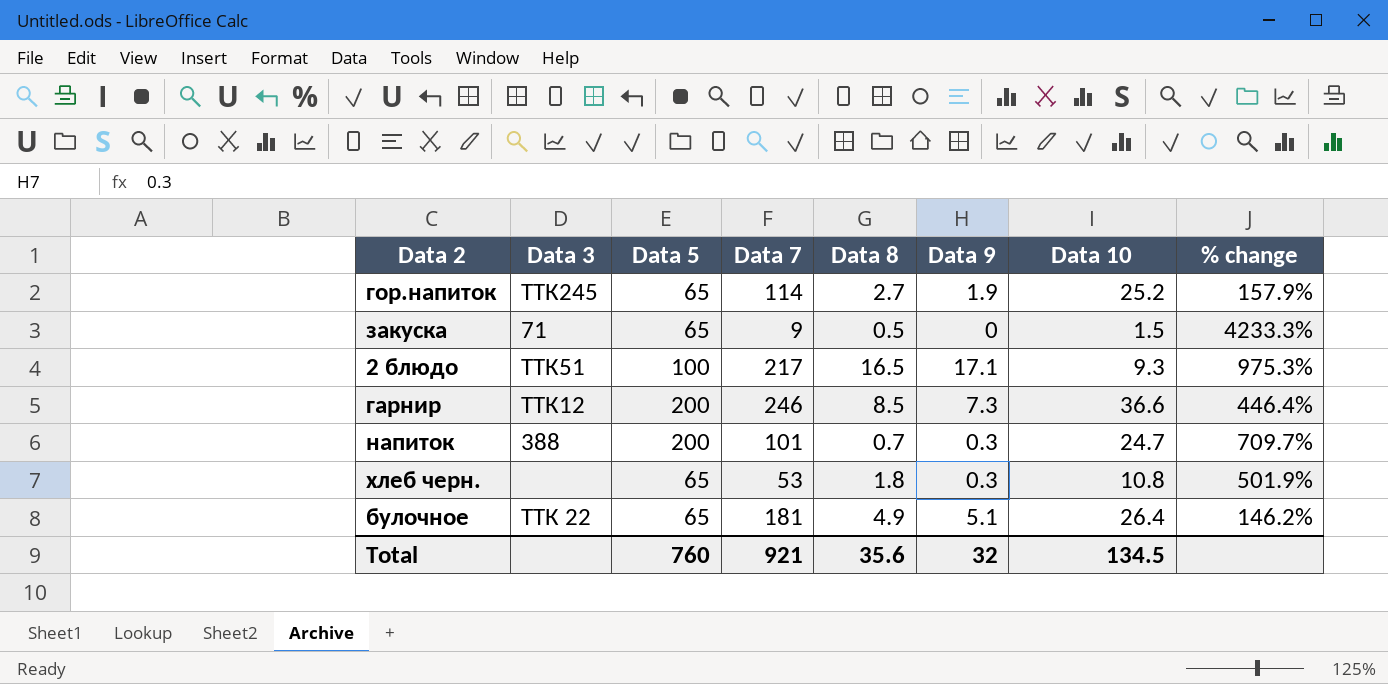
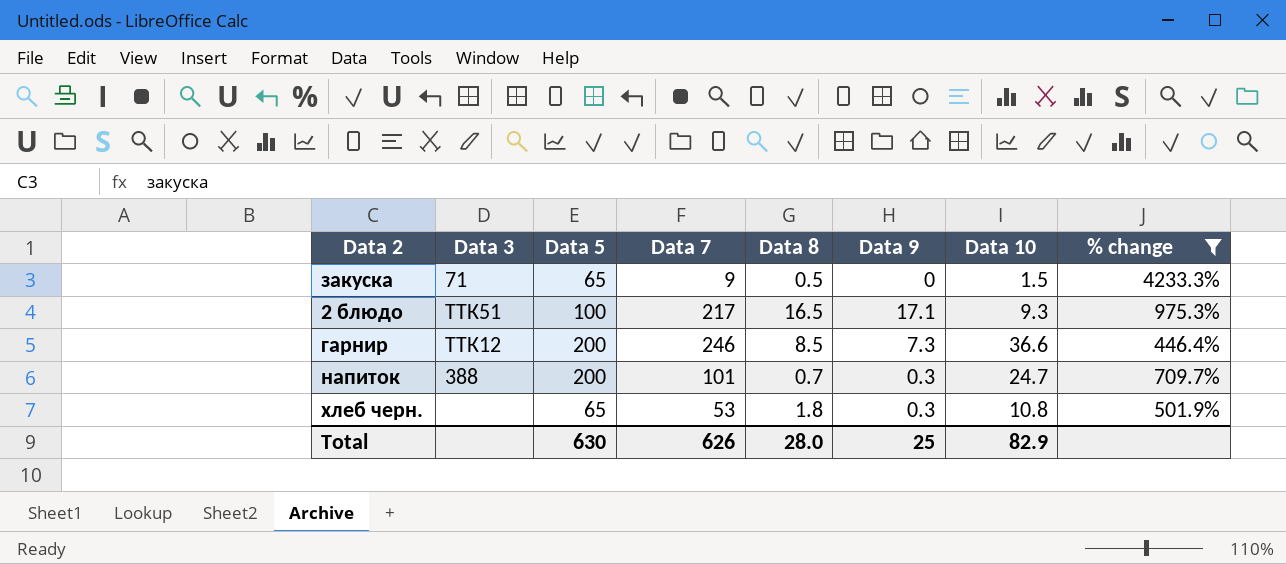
filter: none -> % change >= 446.4%
Total | Data 5: 760 -> 630
Total | Data 7: 921 -> 626
Total | Data 8: 35.6 -> 28.0
Total | Data 9: 32 -> 25
Total | Data 10: 134.5 -> 82.9

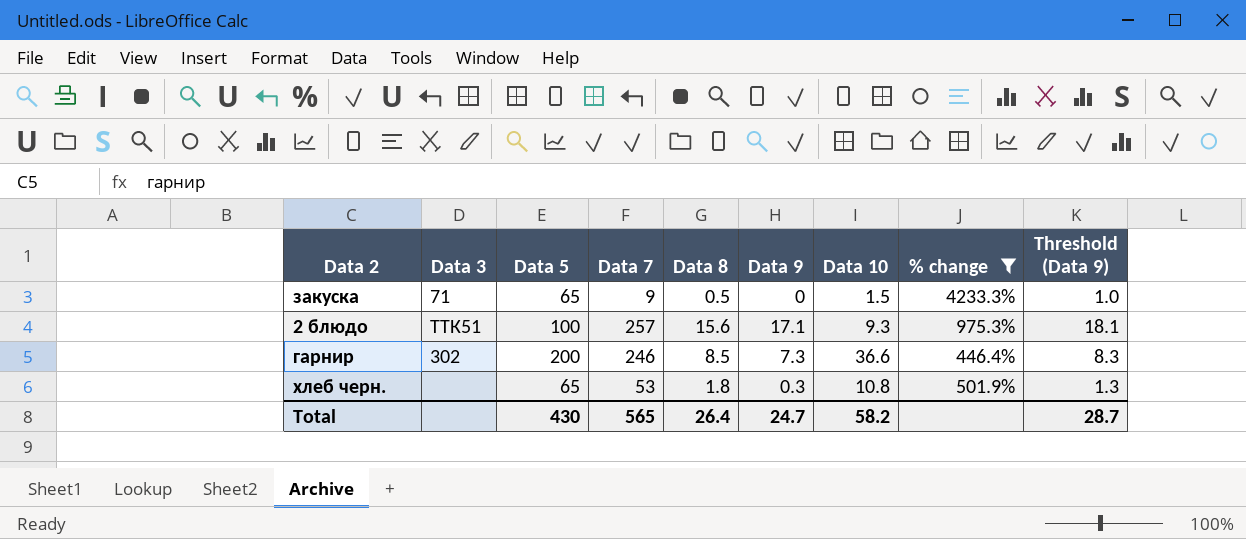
column Threshold (Data 9) | formula: none -> [Data 9] + 1
row напиток: 388 | 200 | 101 | 0.7 | 0.3 | 24.7 | 709.7% -> none
2 блюдо | Data 7: 217 -> 257
2 блюдо | Data 8: 16.5 -> 15.6
гарнир | Data 3: ТТК12 -> 302
Total | Data 5: 630 -> 430
Total | Data 7: 626 -> 565
Total | Data 8: 28.0 -> 26.4
Total | Data 9: 25 -> 24.7
Total | Data 10: 82.9 -> 58.2

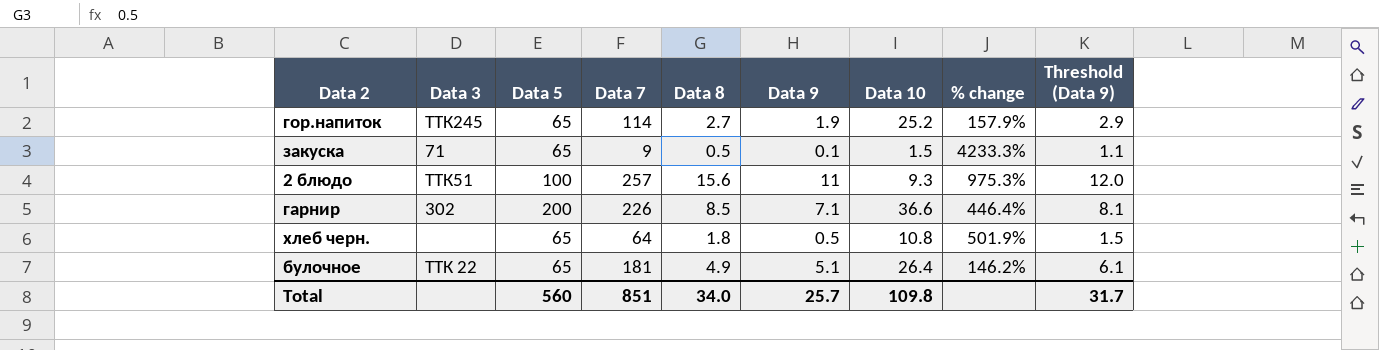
filter: % change >= 446.4% -> none
закуска | Data 9: 0 -> 0.1
закуска | Threshold (Data 9): 1.0 -> 1.1
2 блюдо | Data 9: 17.1 -> 11
2 блюдо | Threshold (Data 9): 18.1 -> 12.0
гарнир | Data 7: 246 -> 226
гарнир | Data 9: 7.3 -> 7.1
гарнир | Threshold (Data 9): 8.3 -> 8.1
хлеб черн. | Data 7: 53 -> 64
хлеб черн. | Data 9: 0.3 -> 0.5
хлеб черн. | Threshold (Data 9): 1.3 -> 1.5
Total | Data 5: 430 -> 560
Total | Data 7: 565 -> 851
Total | Data 8: 26.4 -> 34.0
Total | Data 9: 24.7 -> 25.7
Total | Data 10: 58.2 -> 109.8
Total | Threshold (Data 9): 28.7 -> 31.7

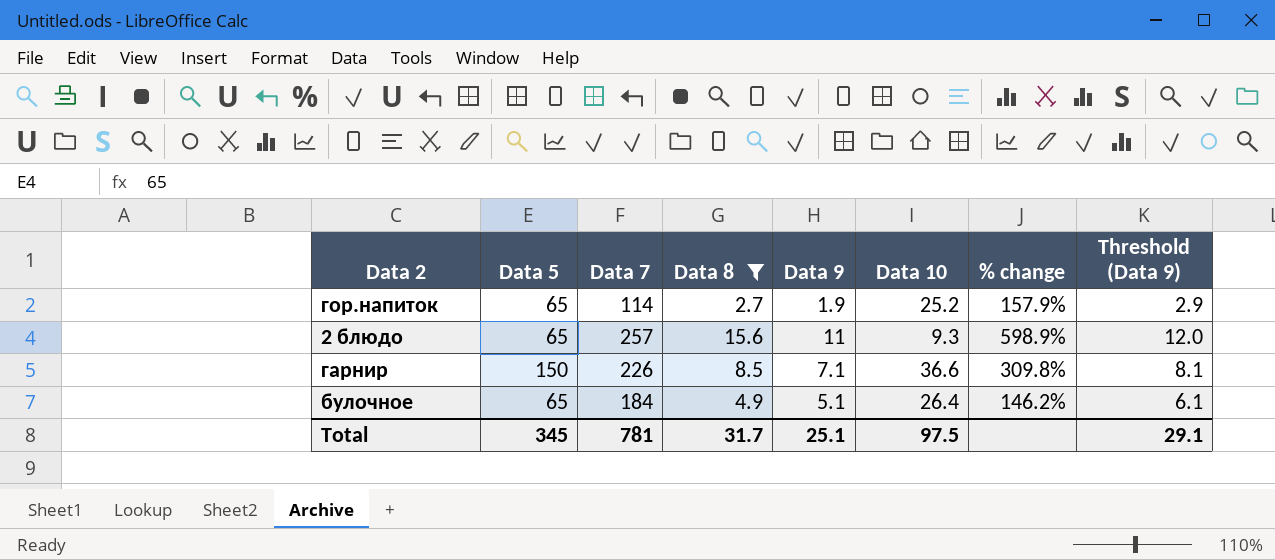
filter: none -> Data 8 >= 2.7
column Data 3 | position: 2 -> none
2 блюдо | Data 5: 100 -> 65
2 блюдо | % change: 975.3% -> 598.9%
гарнир | Data 5: 200 -> 150
гарнир | % change: 446.4% -> 309.8%
булочное | Data 7: 181 -> 184
Total | Data 5: 560 -> 345
Total | Data 7: 851 -> 781
Total | Data 8: 34.0 -> 31.7
Total | Data 9: 25.7 -> 25.1
Total | Data 10: 109.8 -> 97.5
Total | Threshold (Data 9): 31.7 -> 29.1

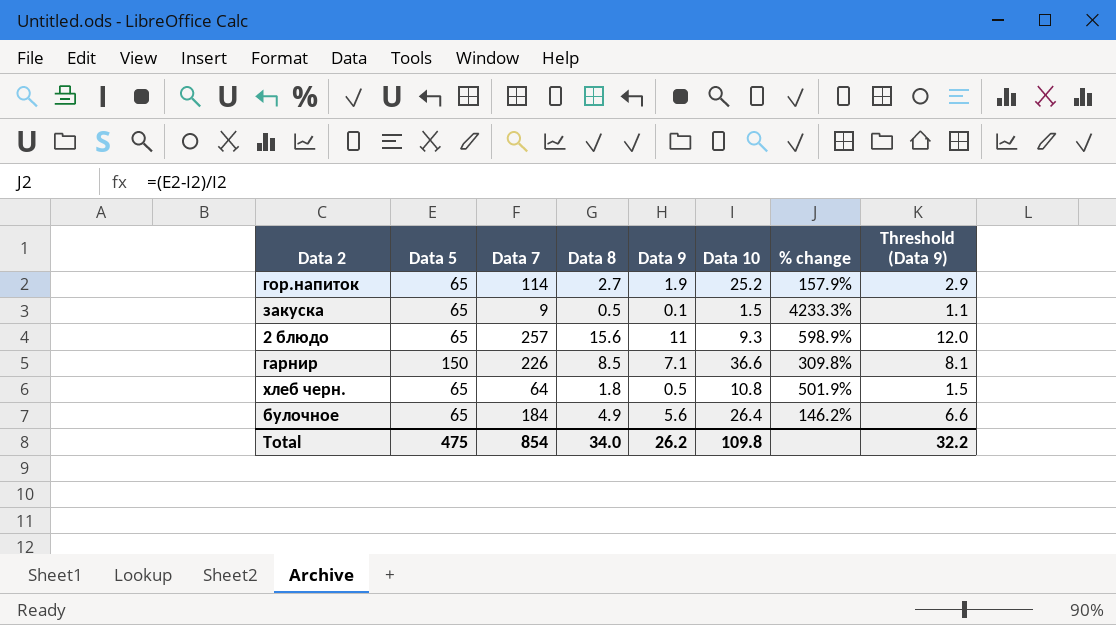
filter: Data 8 >= 2.7 -> none
булочное | Data 9: 5.1 -> 5.6
булочное | Threshold (Data 9): 6.1 -> 6.6
Total | Data 5: 345 -> 475
Total | Data 7: 781 -> 854
Total | Data 8: 31.7 -> 34.0
Total | Data 9: 25.1 -> 26.2
Total | Data 10: 97.5 -> 109.8
Total | Threshold (Data 9): 29.1 -> 32.2

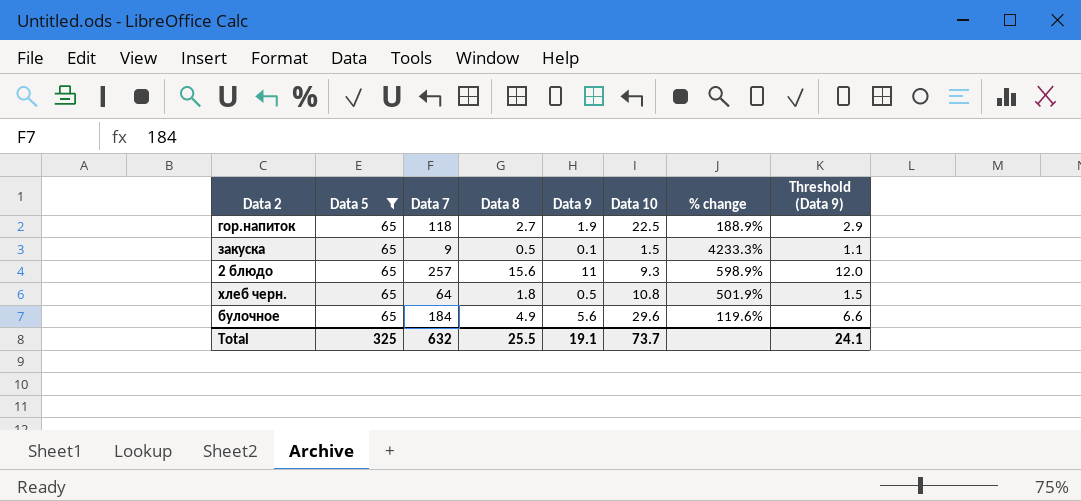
filter: none -> Data 5 = 65
гор.напиток | Data 7: 114 -> 118
гор.напиток | Data 10: 25.2 -> 22.5
гор.напиток | % change: 157.9% -> 188.9%
булочное | Data 10: 26.4 -> 29.6
булочное | % change: 146.2% -> 119.6%
Total | Data 5: 475 -> 325
Total | Data 7: 854 -> 632
Total | Data 8: 34.0 -> 25.5
Total | Data 9: 26.2 -> 19.1
Total | Data 10: 109.8 -> 73.7
Total | Threshold (Data 9): 32.2 -> 24.1

